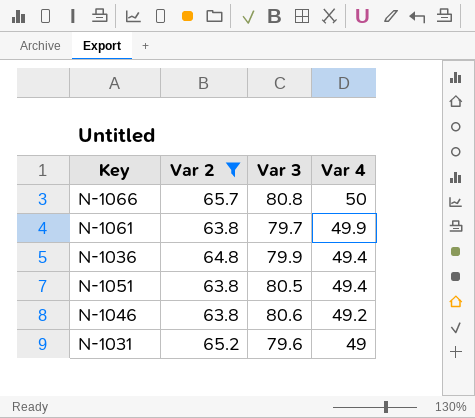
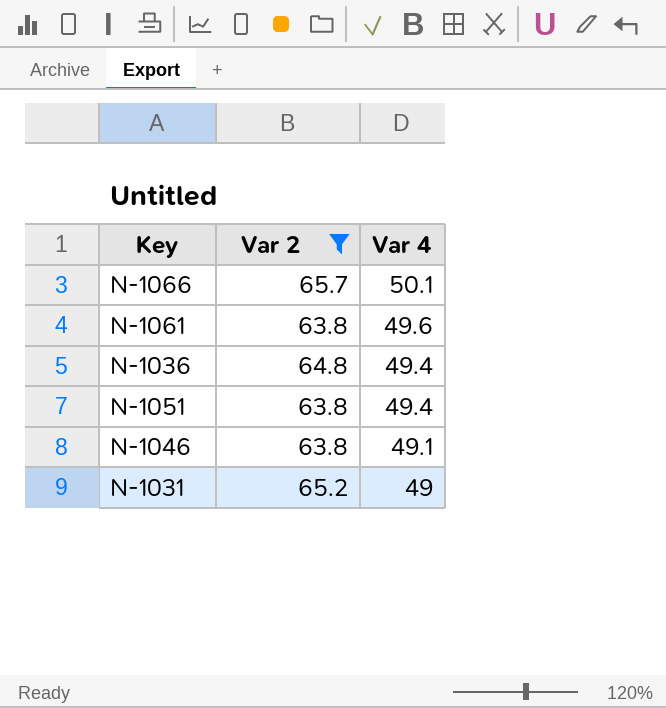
column Var 3 | position: 3 -> none
N-1066 | Var 4: 50 -> 50.1
N-1061 | Var 4: 49.9 -> 49.6
N-1046 | Var 4: 49.2 -> 49.1

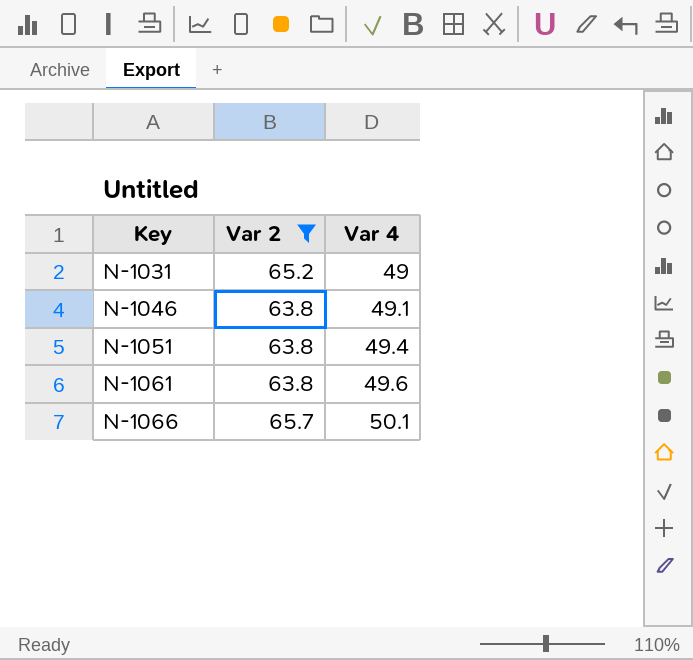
row order: Var 4 descending -> Key ascending
row N-1036: 64.8 | 49.4 -> none

